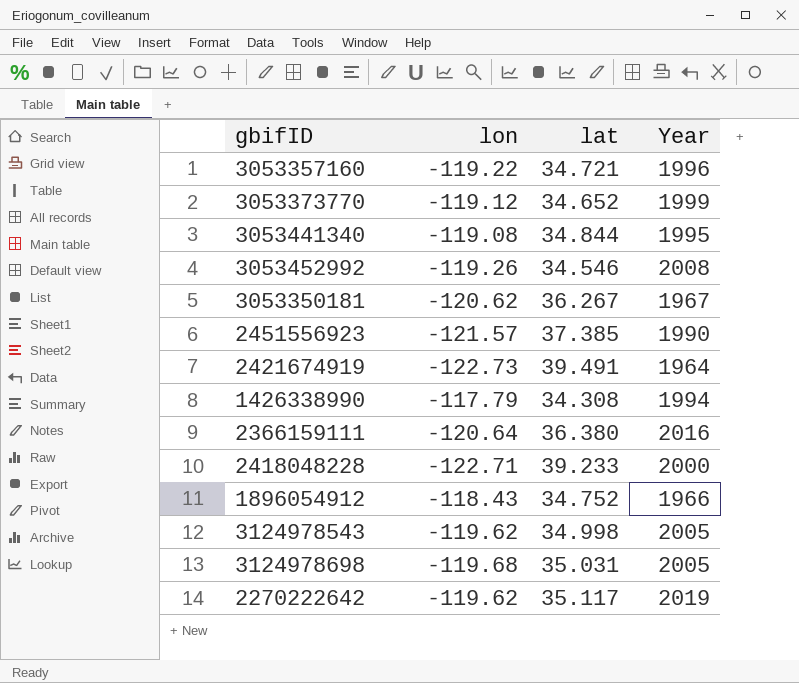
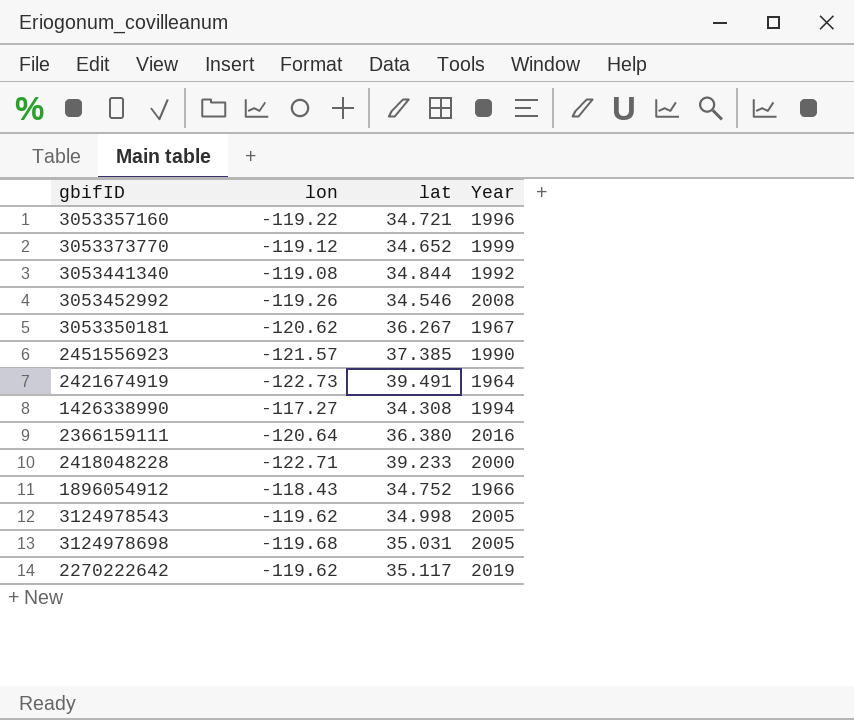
3053441340 | Year: 1995 -> 1992
1426338990 | lon: -117.79 -> -117.27

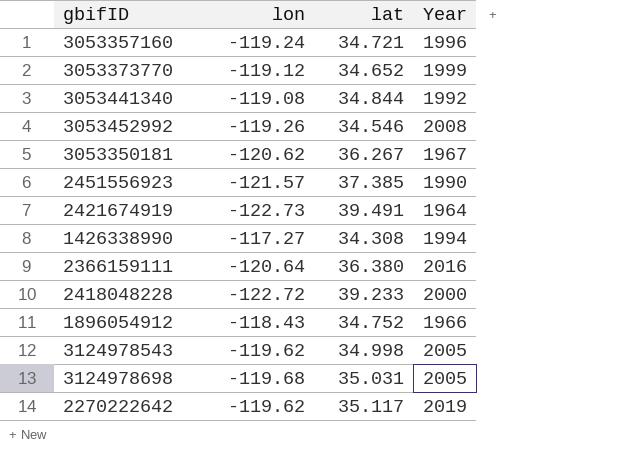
3053357160 | lon: -119.22 -> -119.24
2418048228 | lon: -122.71 -> -122.72

